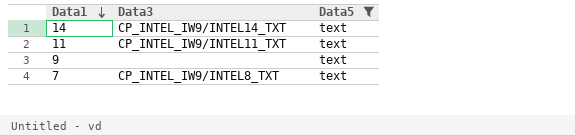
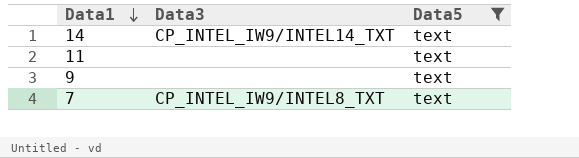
11 | Data3: CP_INTEL_IW9/INTEL11_TXT -> none

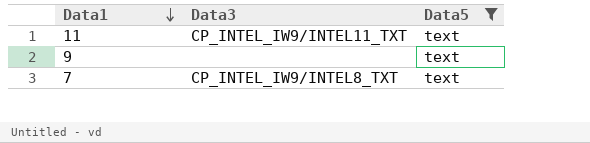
row 14: CP_INTEL_IW9/INTEL14_TXT | text -> none
11 | Data3: none -> CP_INTEL_IW9/INTEL11_TXT

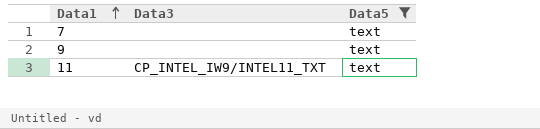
row order: Data1 descending -> Data1 ascending
7 | Data3: CP_INTEL_IW9/INTEL8_TXT -> none

